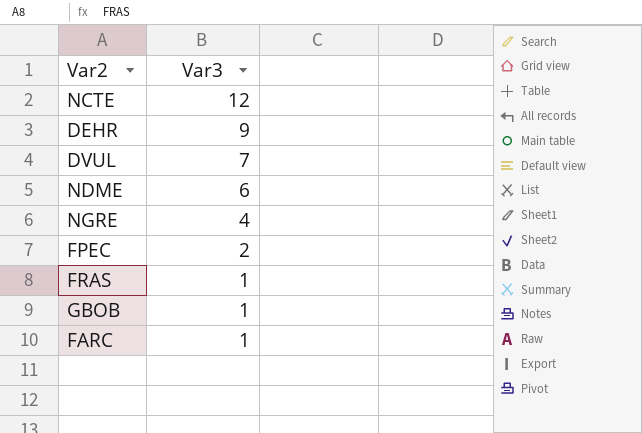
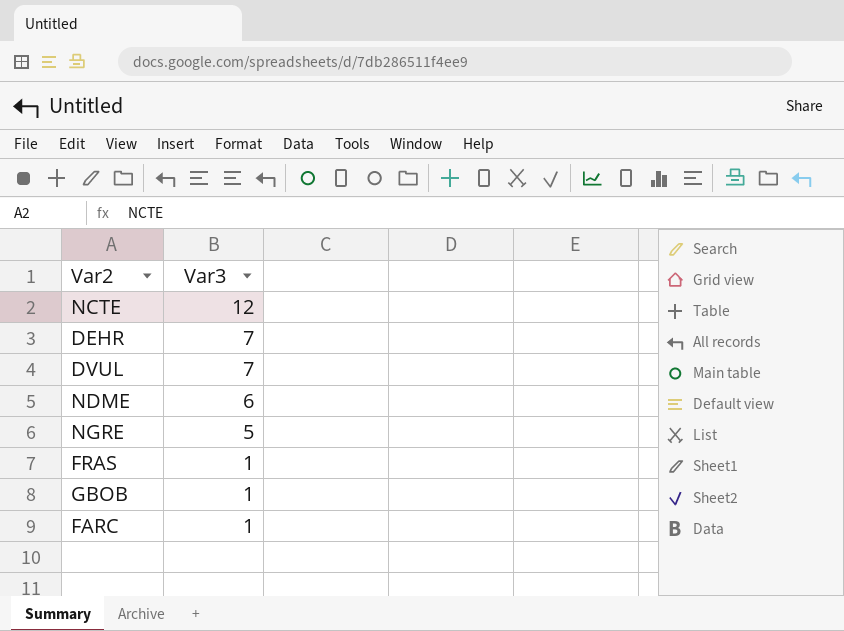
row FPEC: 2 -> none
DEHR | Var3: 9 -> 7
NGRE | Var3: 4 -> 5

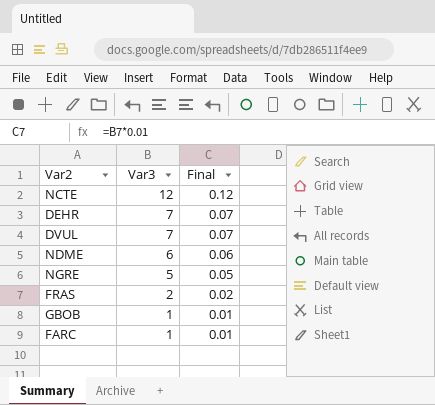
column Final | formula: none -> [Var3] * 0.01
FRAS | Var3: 1 -> 2

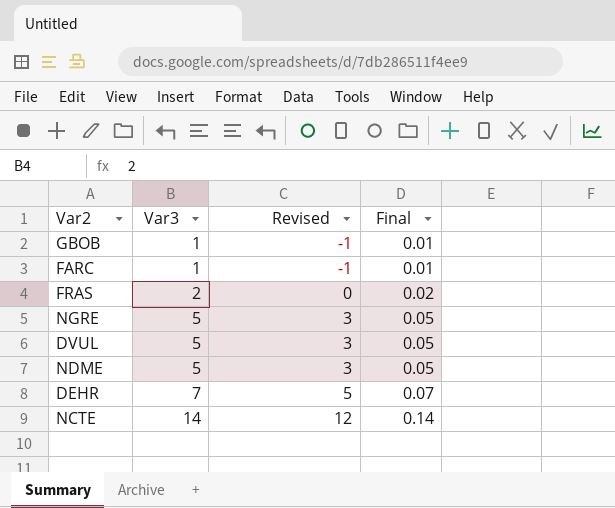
row order: Var3 descending -> Var3 ascending
column Revised | formula: none -> [Var3] - 2
DVUL | Var3: 7 -> 5
DVUL | Final: 0.07 -> 0.05
NDME | Var3: 6 -> 5
NDME | Final: 0.06 -> 0.05
NCTE | Var3: 12 -> 14
NCTE | Final: 0.12 -> 0.14

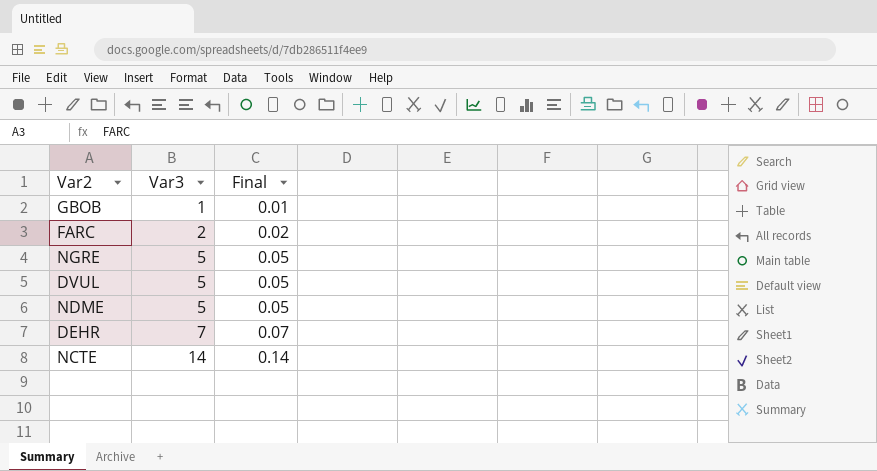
column Revised | formula: [Var3] - 2 -> none
row FRAS: 2 | 0 | 0.02 -> none
FARC | Var3: 1 -> 2
FARC | Final: 0.01 -> 0.02

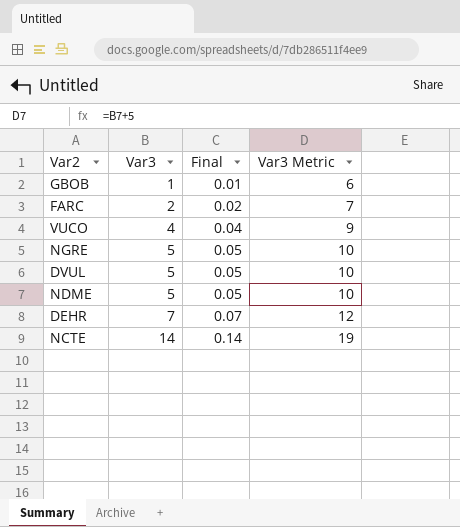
column Var3 Metric | formula: none -> [Var3] + 5
row VUCO: none -> 4 | 0.04 | 9

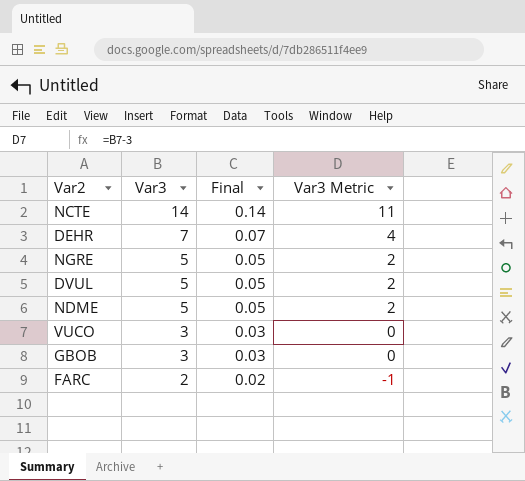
row order: Var3 ascending -> Var3 descending
column Var3 Metric | formula: [Var3] + 5 -> [Var3] - 3
VUCO | Var3: 4 -> 3
VUCO | Final: 0.04 -> 0.03
GBOB | Var3: 1 -> 3
GBOB | Final: 0.01 -> 0.03

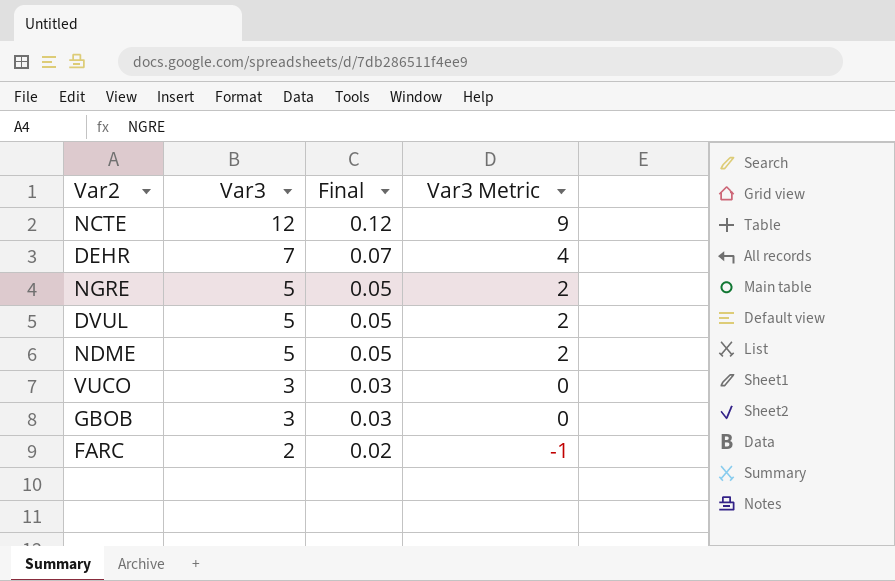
NCTE | Var3: 14 -> 12
NCTE | Final: 0.14 -> 0.12
NCTE | Var3 Metric: 11 -> 9

